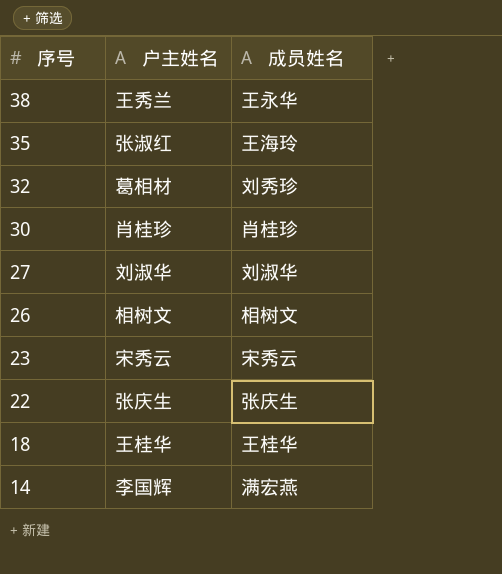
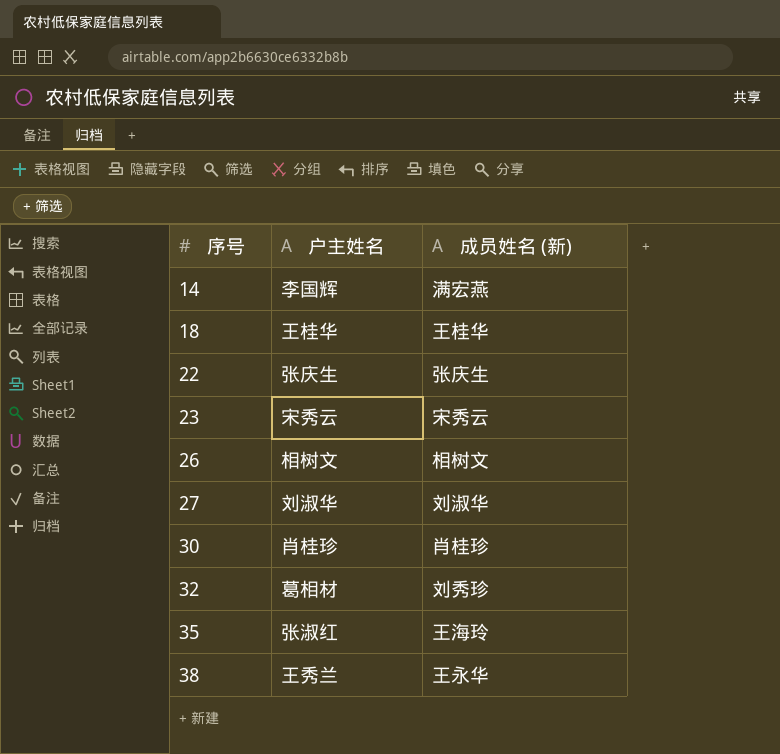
row order: 序号 descending -> 序号 ascending
column name: 成员姓名 -> 成员姓名 (新)

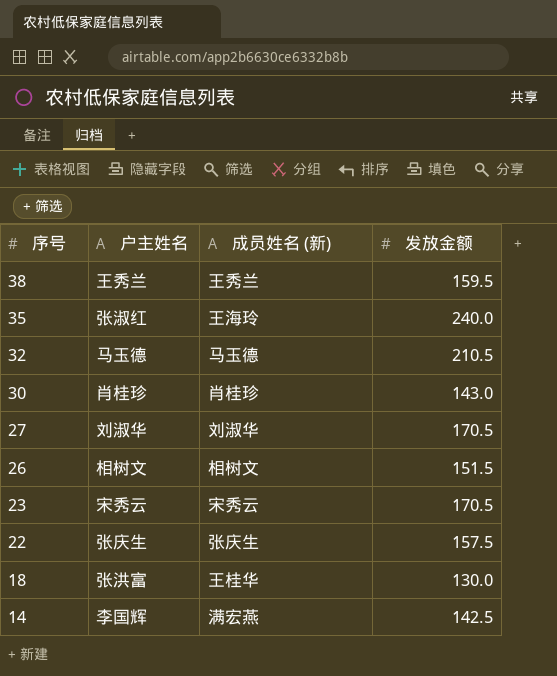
row order: 序号 ascending -> 序号 descending
column 发放金额 | position: none -> 4
38 | 成员姓名 (新): 王永华 -> 王秀兰
32 | 户主姓名: 葛相材 -> 马玉德
32 | 成员姓名 (新): 刘秀珍 -> 马玉德
18 | 户主姓名: 王桂华 -> 张洪富

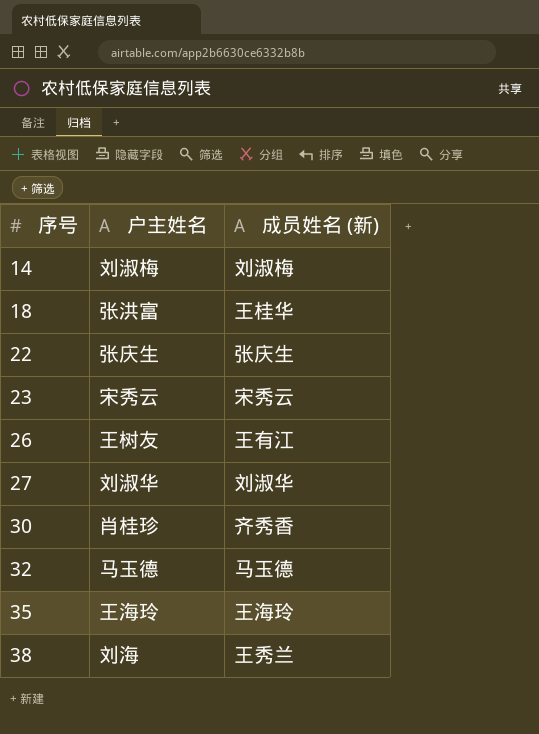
row order: 序号 descending -> 序号 ascending
column 发放金额 | position: 4 -> none
14 | 户主姓名: 李国辉 -> 刘淑梅
14 | 成员姓名 (新): 满宏燕 -> 刘淑梅
26 | 户主姓名: 相树文 -> 王树友
26 | 成员姓名 (新): 相树文 -> 王有江
30 | 成员姓名 (新): 肖桂珍 -> 齐秀香
35 | 户主姓名: 张淑红 -> 王海玲
38 | 户主姓名: 王秀兰 -> 刘海

